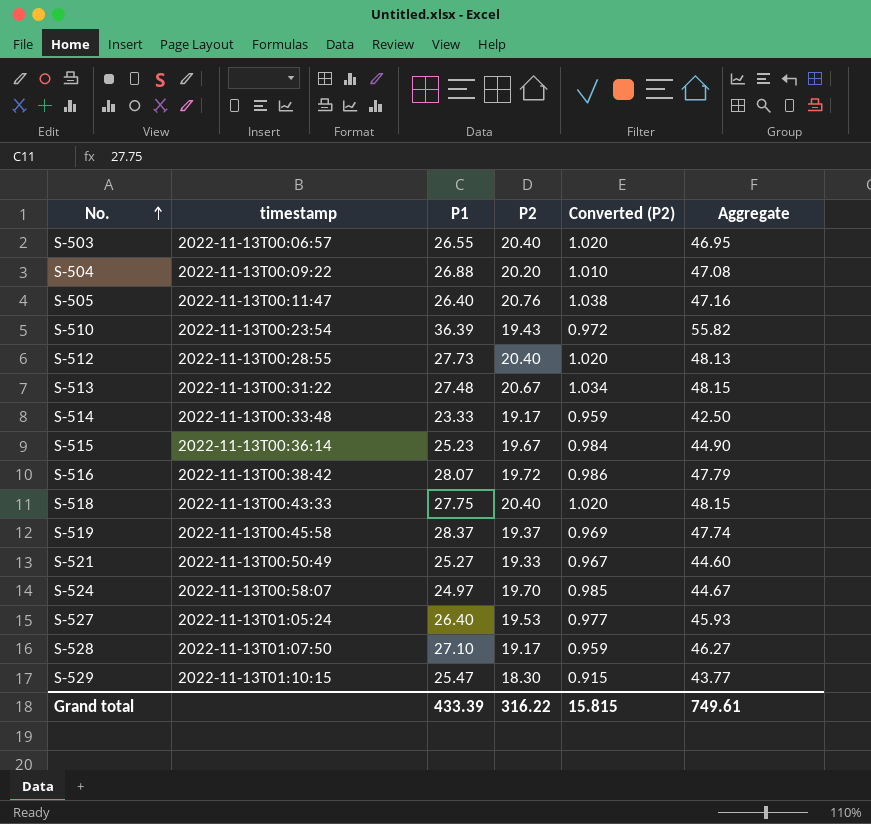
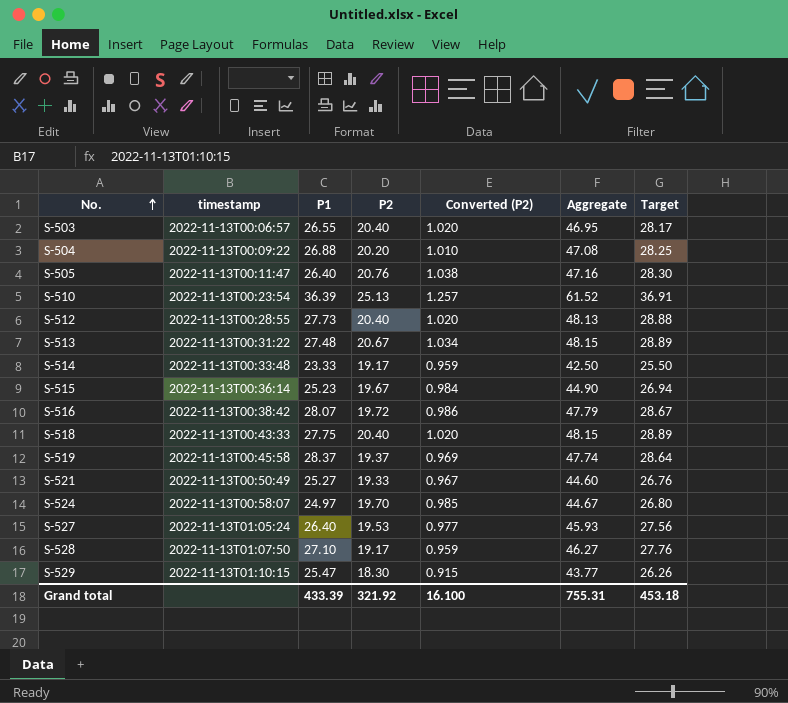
column Target | formula: none -> [Aggregate] * 0.6
S-510 | P2: 19.43 -> 25.13
S-510 | Converted (P2): 0.972 -> 1.257
S-510 | Aggregate: 55.82 -> 61.52
Grand total | P2: 316.22 -> 321.92
Grand total | Converted (P2): 15.815 -> 16.100
Grand total | Aggregate: 749.61 -> 755.31

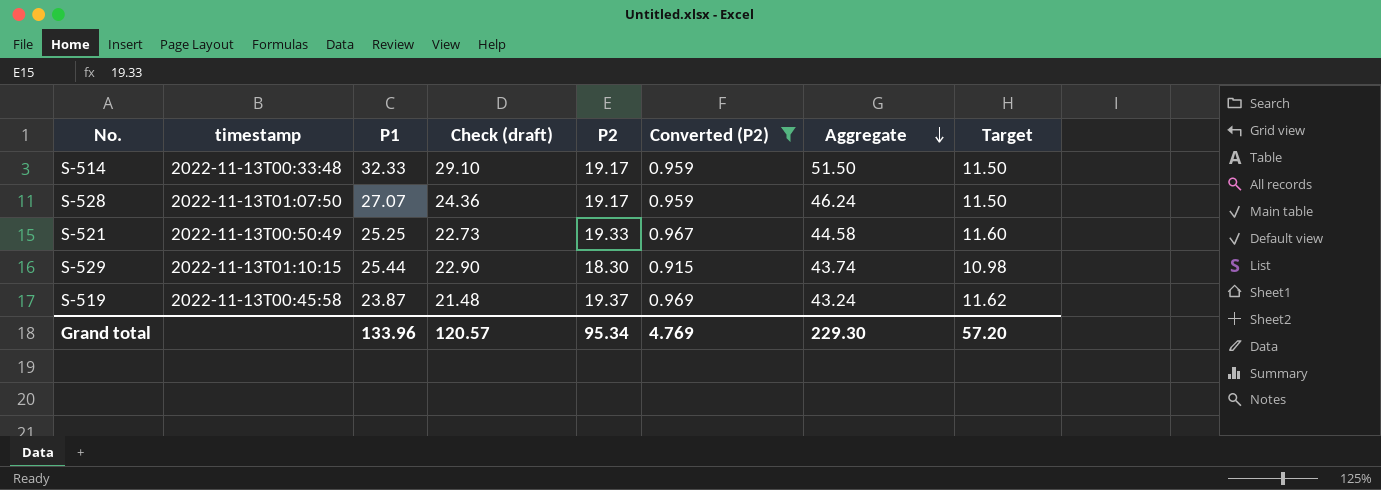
filter: none -> Converted (P2) <= 0.969
row order: No. ascending -> Aggregate descending
column Check (draft) | formula: none -> [P1] * 0.9
column Target | formula: [Aggregate] * 0.6 -> [P2] * 0.6
S-514 | P1: 23.33 -> 32.33
S-514 | Aggregate: 42.50 -> 51.50
S-528 | P1: 27.10 -> 27.07
S-528 | Aggregate: 46.27 -> 46.24
S-521 | P1: 25.27 -> 25.25
S-521 | Aggregate: 44.60 -> 44.58
S-529 | P1: 25.47 -> 25.44
S-529 | Aggregate: 43.77 -> 43.74
S-519 | P1: 28.37 -> 23.87
S-519 | Aggregate: 47.74 -> 43.24
Grand total | P1: 433.39 -> 133.96
Grand total | P2: 321.92 -> 95.34
Grand total | Converted (P2): 16.100 -> 4.769
Grand total | Aggregate: 755.31 -> 229.30
Grand total | Target: 453.18 -> 57.20

